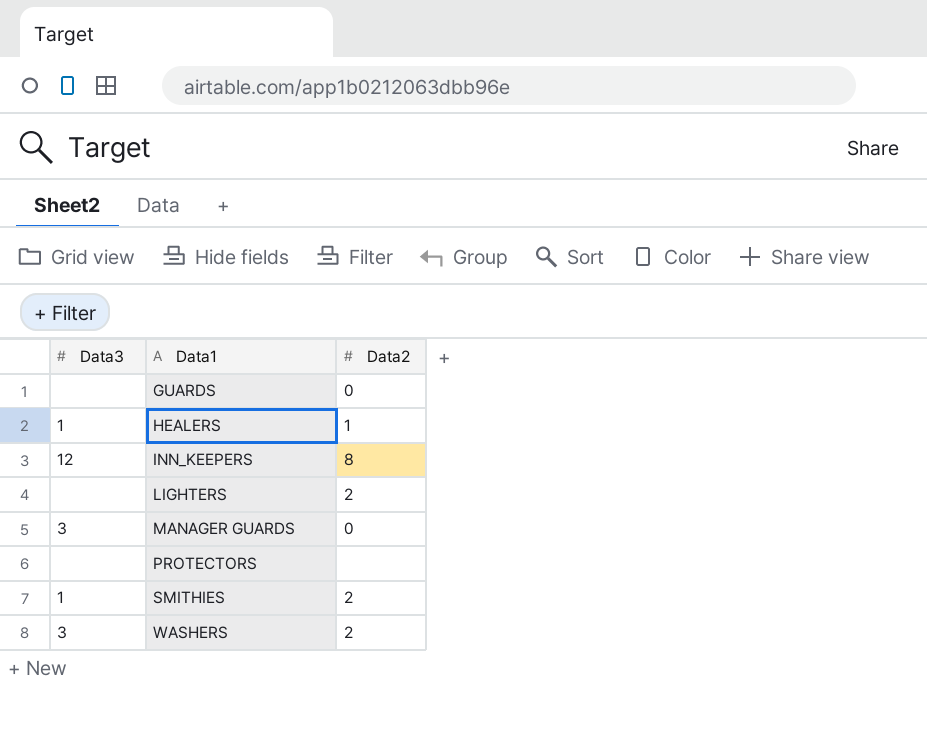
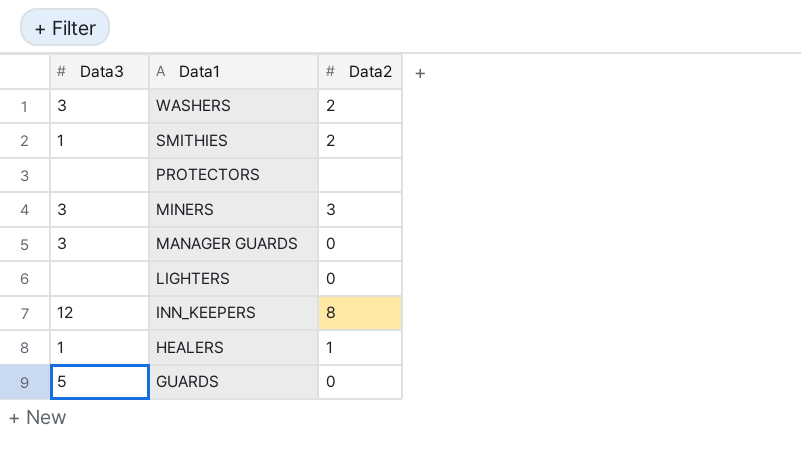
row order: Data1 ascending -> Data1 descending
row MINERS: none -> 3 | 3
LIGHTERS | Data2: 2 -> 0
GUARDS | Data3: none -> 5

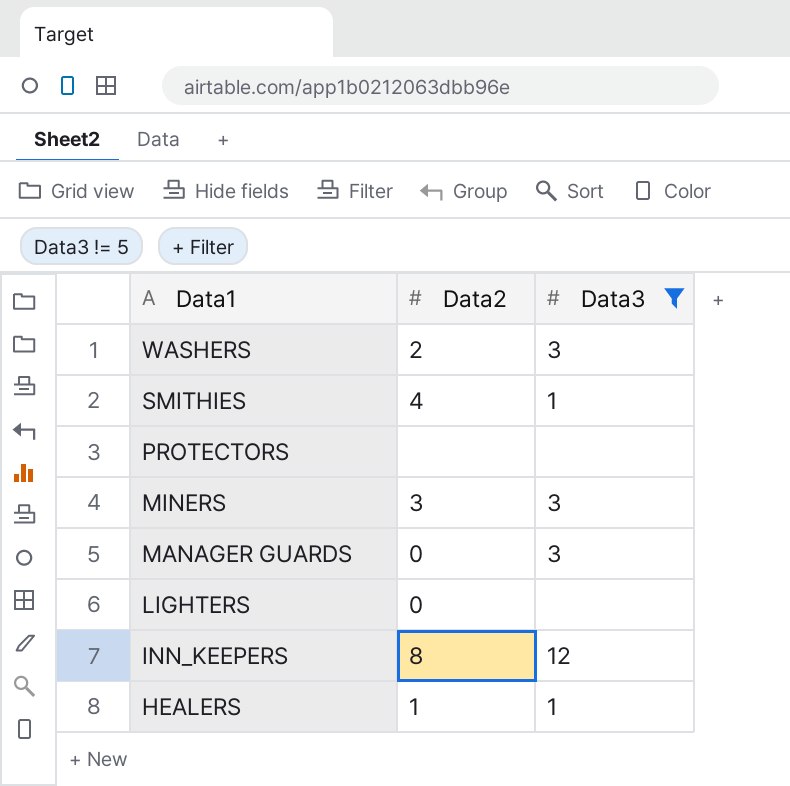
filter: none -> Data3 != 5
column Data3 | position: 1 -> 3
SMITHIES | Data2: 2 -> 4

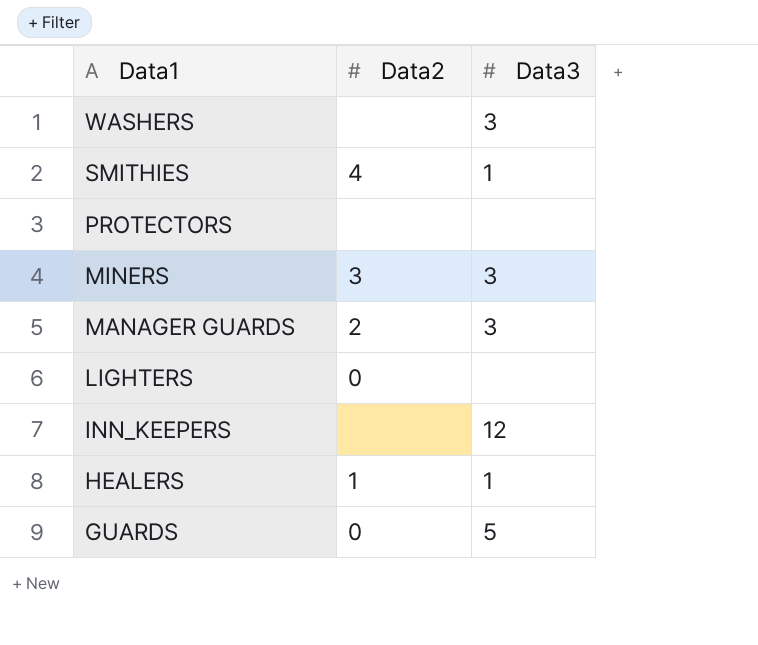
filter: Data3 != 5 -> none
WASHERS | Data2: 2 -> none
MANAGER GUARDS | Data2: 0 -> 2
INN_KEEPERS | Data2: 8 -> none

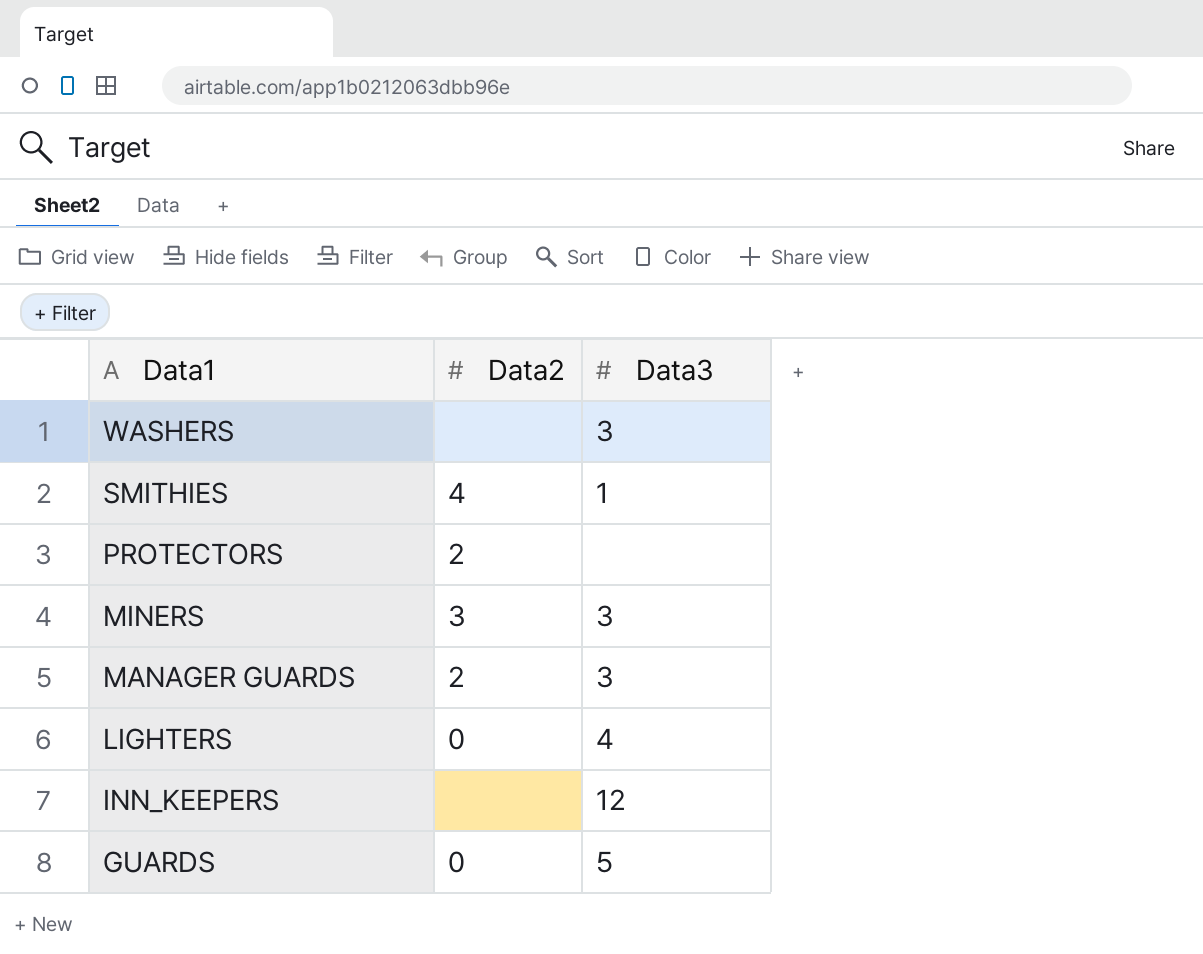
row HEALERS: 1 | 1 -> none
PROTECTORS | Data2: none -> 2
LIGHTERS | Data3: none -> 4

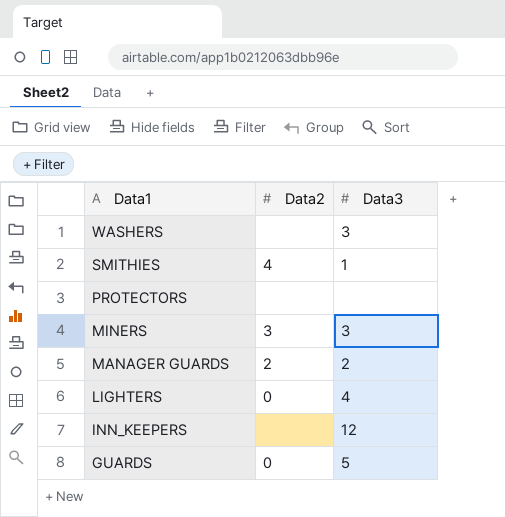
PROTECTORS | Data2: 2 -> none
MANAGER GUARDS | Data3: 3 -> 2

